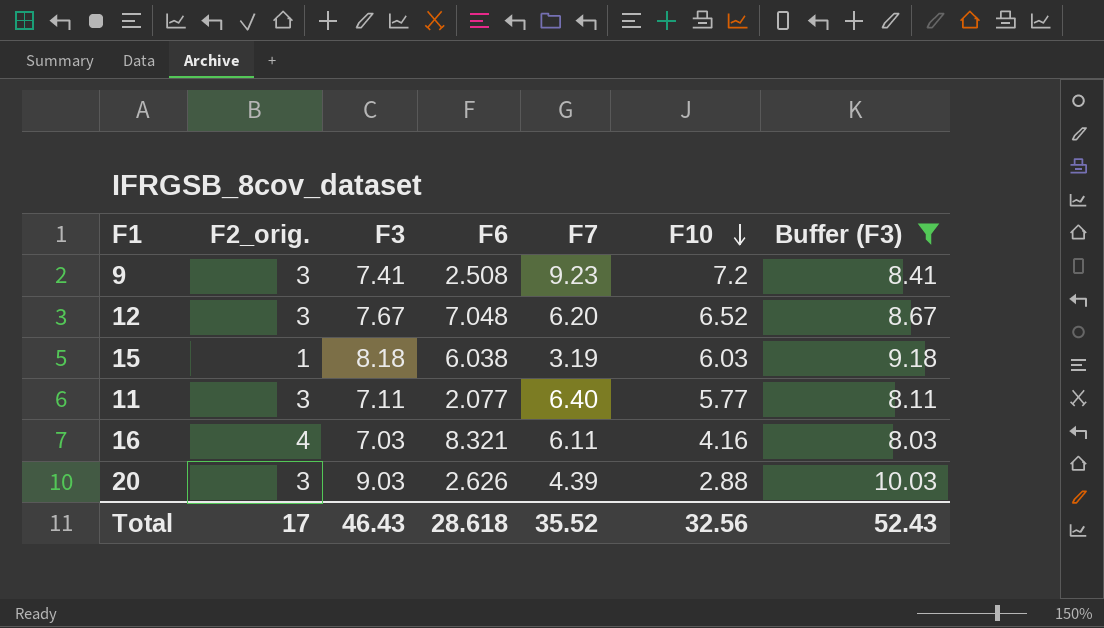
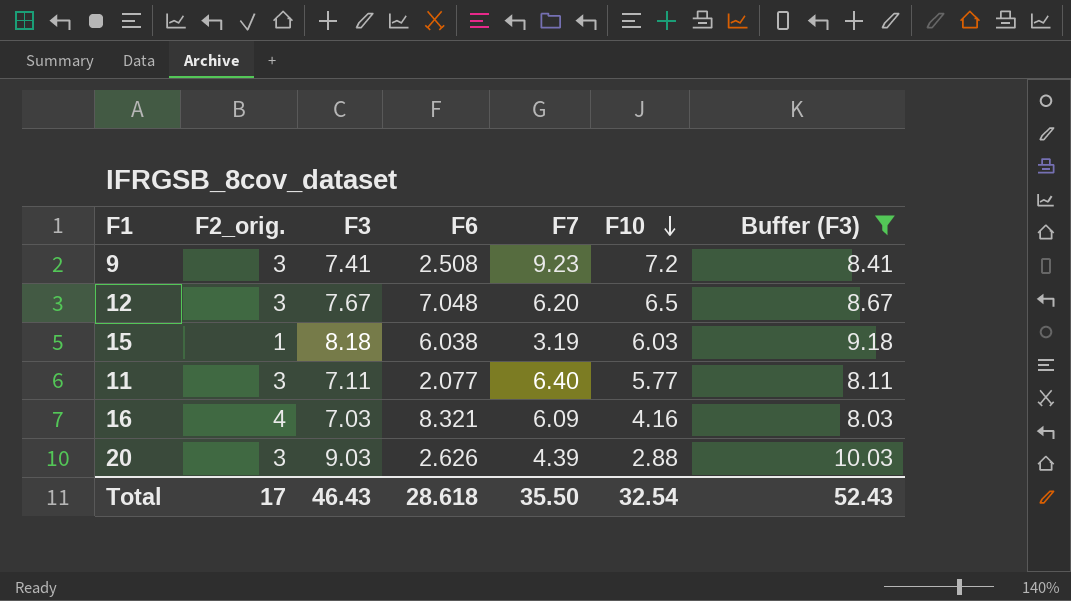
12 | F10: 6.52 -> 6.5
16 | F7: 6.11 -> 6.09
Total | F7: 35.52 -> 35.50
Total | F10: 32.56 -> 32.54

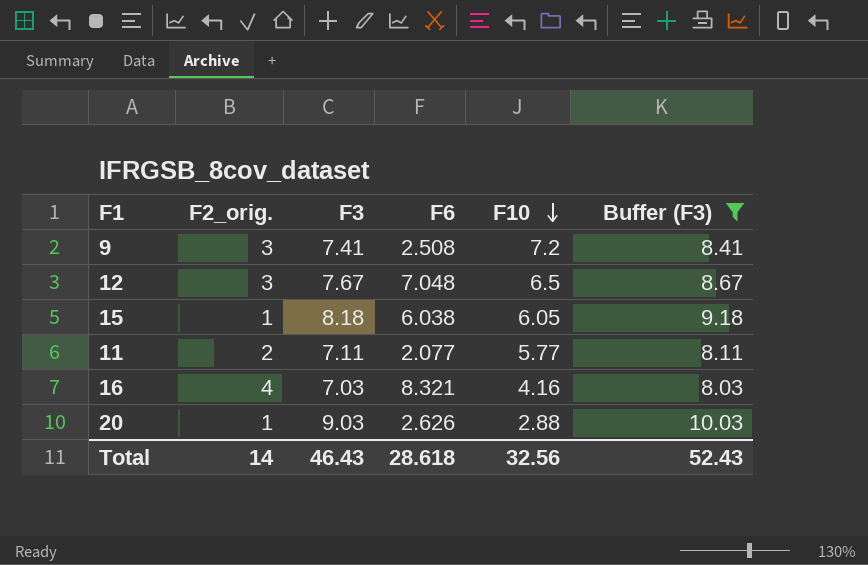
column F7 | position: 5 -> none
15 | F10: 6.03 -> 6.05
11 | F2_orig.: 3 -> 2
20 | F2_orig.: 3 -> 1
Total | F2_orig.: 17 -> 14
Total | F10: 32.54 -> 32.56

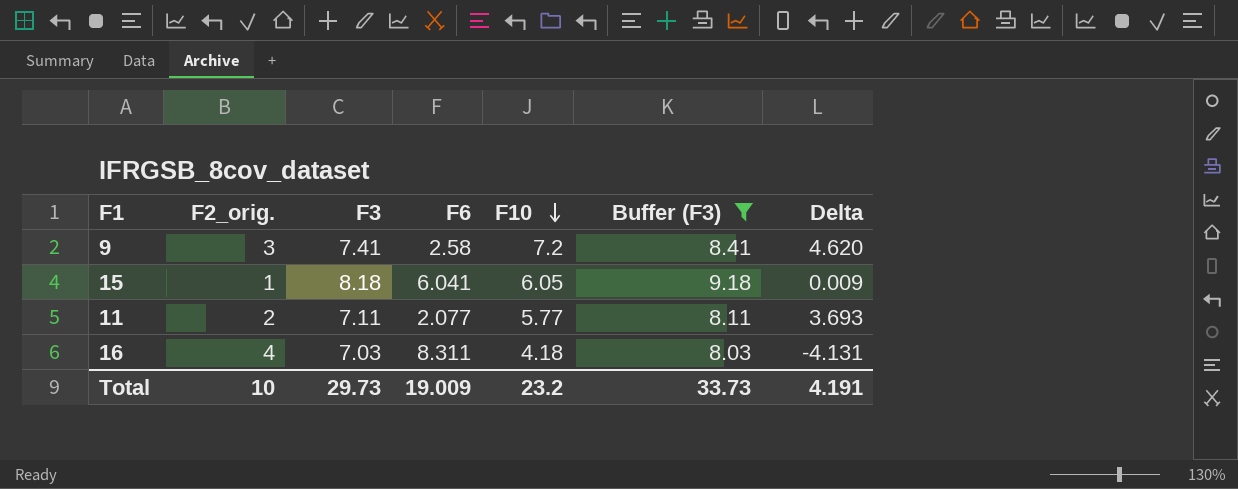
column Delta | formula: none -> [F10] - [F6]
row 12: 3 | 7.67 | 7.048 | 6.5 | 8.67 -> none
row 20: 1 | 9.03 | 2.626 | 2.88 | 10.03 -> none
9 | F6: 2.508 -> 2.58
15 | F6: 6.038 -> 6.041
16 | F6: 8.321 -> 8.311
16 | F10: 4.16 -> 4.18
Total | F2_orig.: 14 -> 10
Total | F3: 46.43 -> 29.73
Total | F6: 28.618 -> 19.009
Total | F10: 32.56 -> 23.2
Total | Buffer (F3): 52.43 -> 33.73

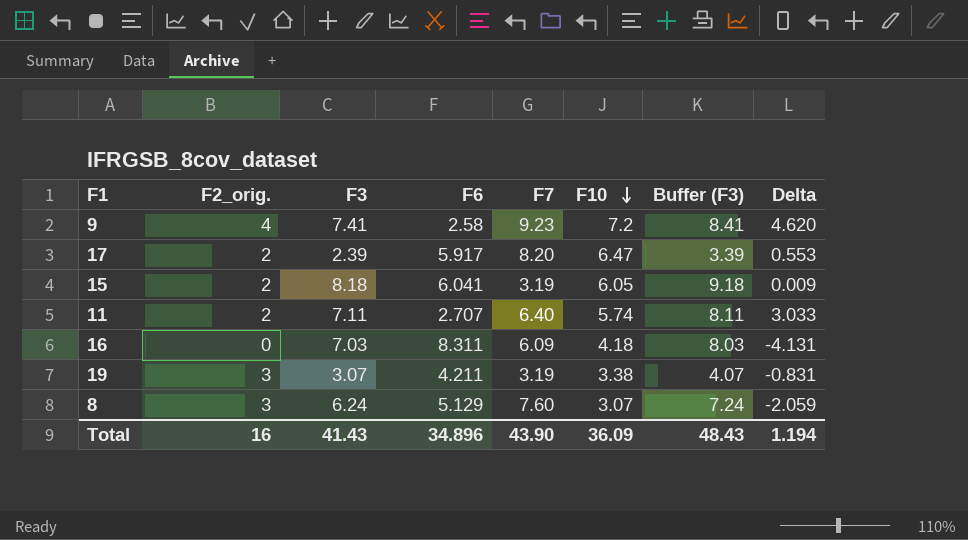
filter: Buffer (F3) >= 8.03 -> none
column F7 | position: none -> 5
9 | F2_orig.: 3 -> 4
15 | F2_orig.: 1 -> 2
11 | F6: 2.077 -> 2.707
11 | F10: 5.77 -> 5.74
11 | Delta: 3.693 -> 3.033
16 | F2_orig.: 4 -> 0
Total | F2_orig.: 10 -> 16
Total | F3: 29.73 -> 41.43
Total | F6: 19.009 -> 34.896
Total | F10: 23.2 -> 36.09
Total | Buffer (F3): 33.73 -> 48.43
Total | Delta: 4.191 -> 1.194

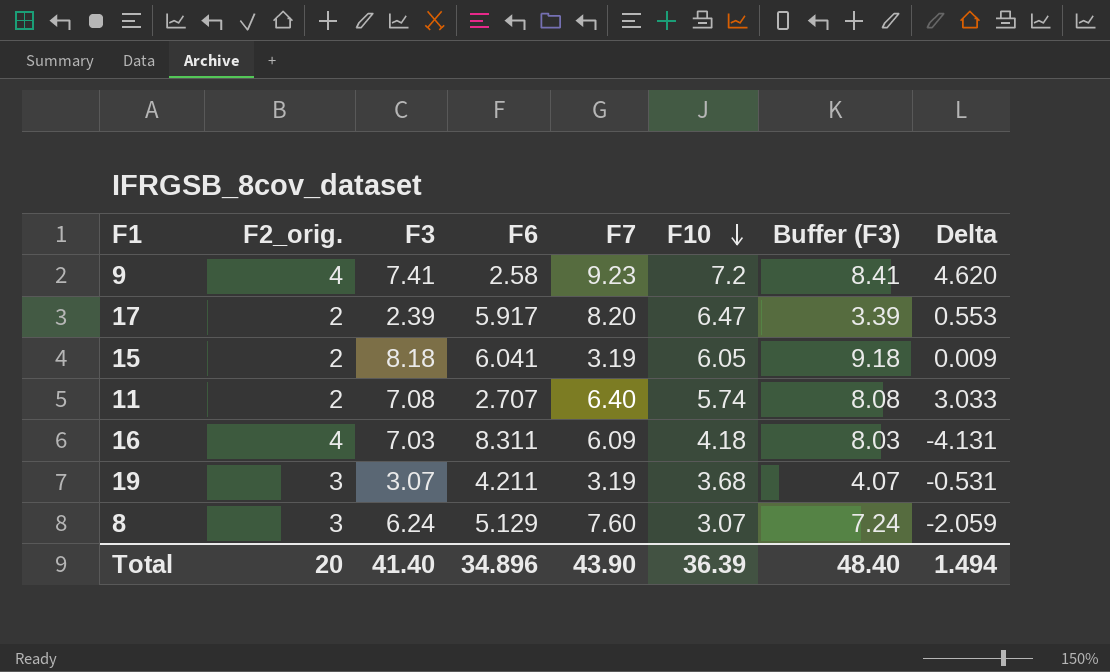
11 | F3: 7.11 -> 7.08
11 | Buffer (F3): 8.11 -> 8.08
16 | F2_orig.: 0 -> 4
19 | F10: 3.38 -> 3.68
19 | Delta: -0.831 -> -0.531
Total | F2_orig.: 16 -> 20
Total | F3: 41.43 -> 41.40
Total | F10: 36.09 -> 36.39
Total | Buffer (F3): 48.43 -> 48.40
Total | Delta: 1.194 -> 1.494

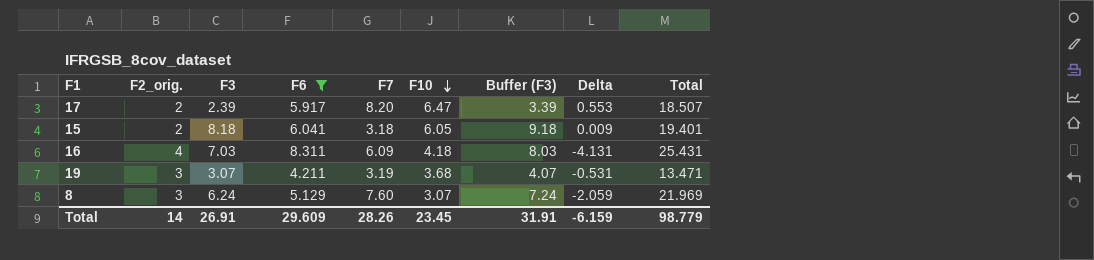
filter: none -> F6 >= 4.211
column Total | formula: none -> [F2_orig.] + [F3] + [F6] + [F7]
15 | F7: 3.19 -> 3.18
Total | F2_orig.: 20 -> 14
Total | F3: 41.40 -> 26.91
Total | F6: 34.896 -> 29.609
Total | F7: 43.90 -> 28.26
Total | F10: 36.39 -> 23.45
Total | Buffer (F3): 48.40 -> 31.91
Total | Delta: 1.494 -> -6.159

